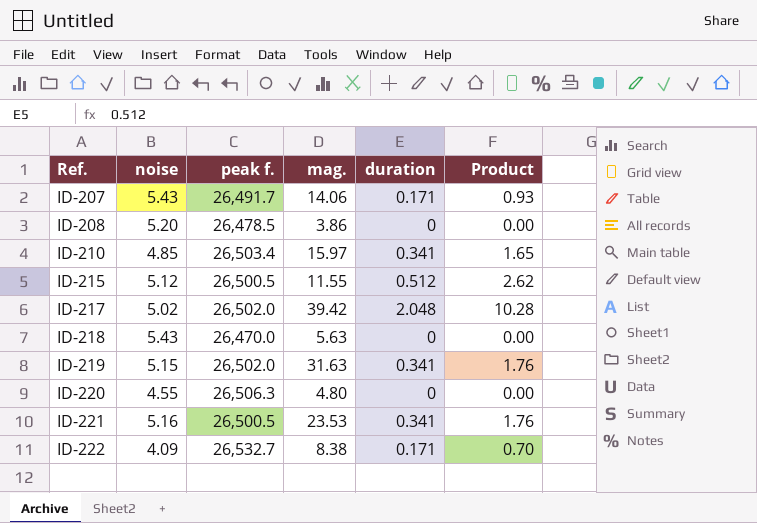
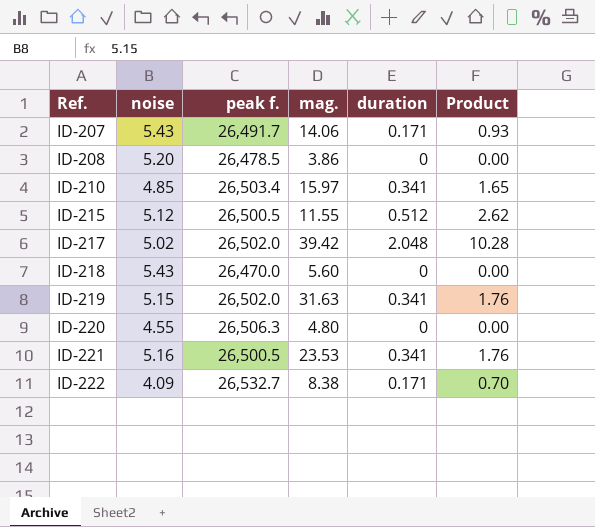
ID-218 | mag.: 5.63 -> 5.60

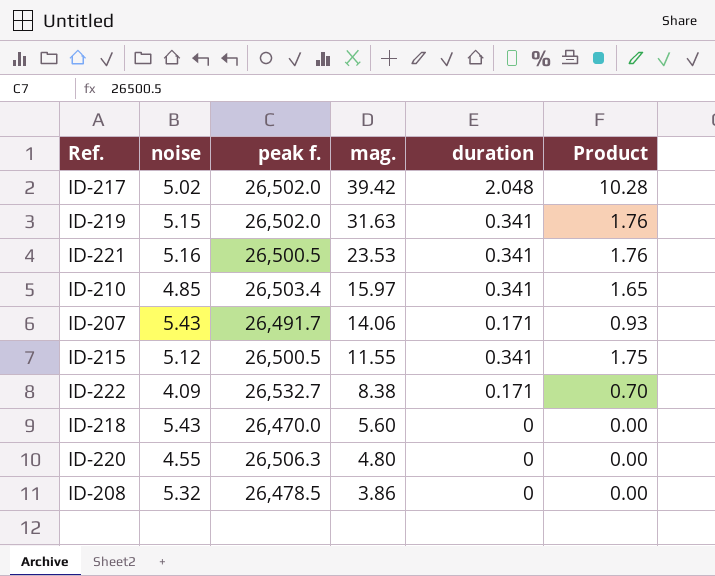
row order: Ref. ascending -> mag. descending
ID-215 | duration: 0.512 -> 0.341
ID-215 | Product: 2.62 -> 1.75
ID-208 | noise: 5.20 -> 5.32

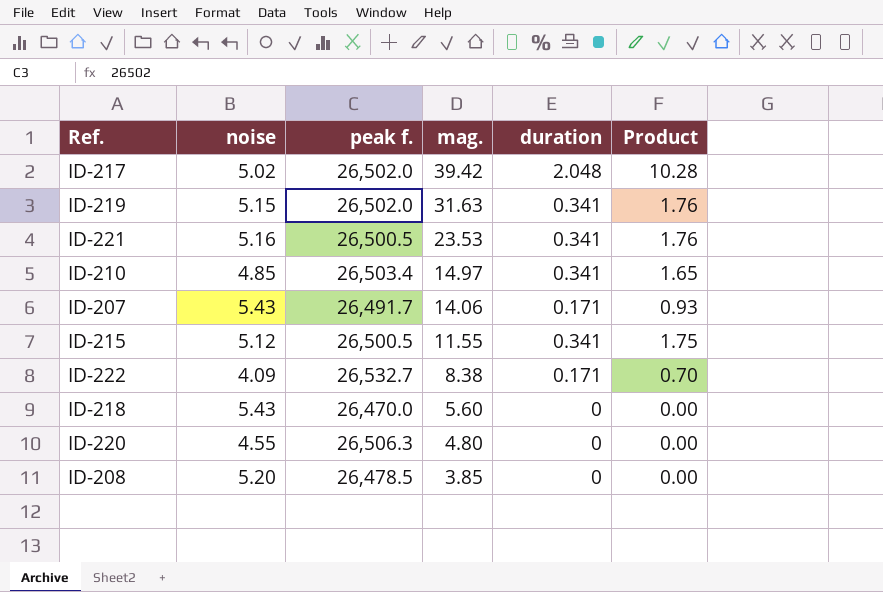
ID-210 | mag.: 15.97 -> 14.97
ID-208 | noise: 5.32 -> 5.20
ID-208 | mag.: 3.86 -> 3.85

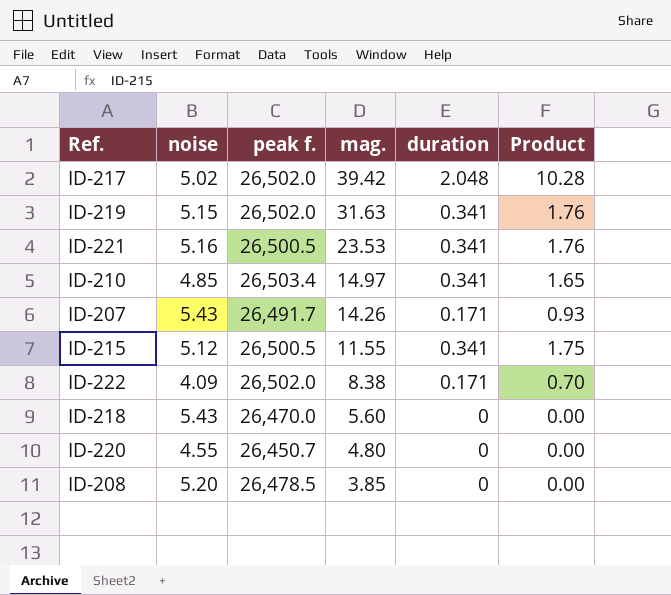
ID-207 | mag.: 14.06 -> 14.26
ID-222 | peak f.: 26,532.7 -> 26,502.0
ID-220 | peak f.: 26,506.3 -> 26,450.7

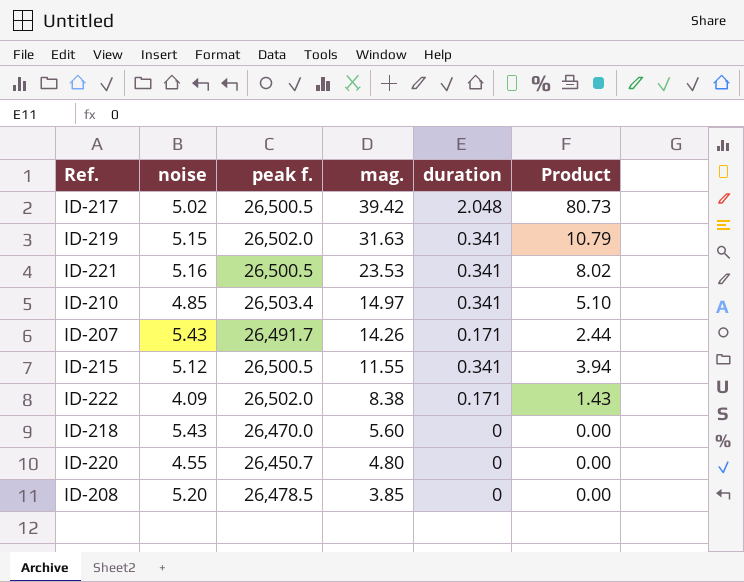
column Product | formula: [noise] * [duration] -> [mag.] * [duration]
ID-217 | peak f.: 26,502.0 -> 26,500.5

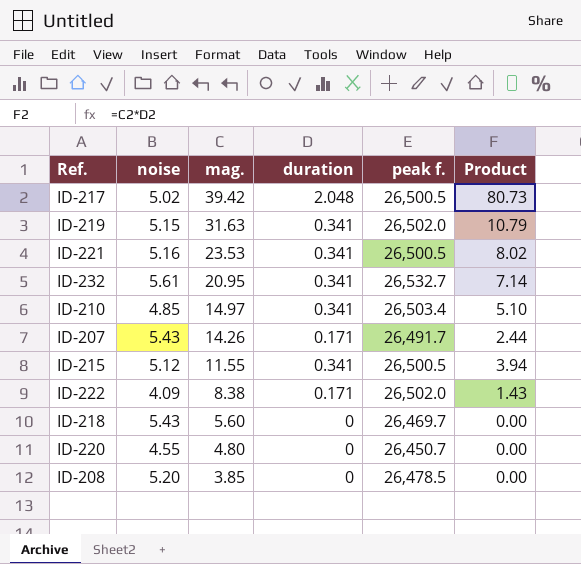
column peak f. | position: 3 -> 5
row ID-232: none -> 5.61 | 20.95 | 0.341 | 26,532.7 | 7.14
ID-218 | peak f.: 26,470.0 -> 26,469.7

